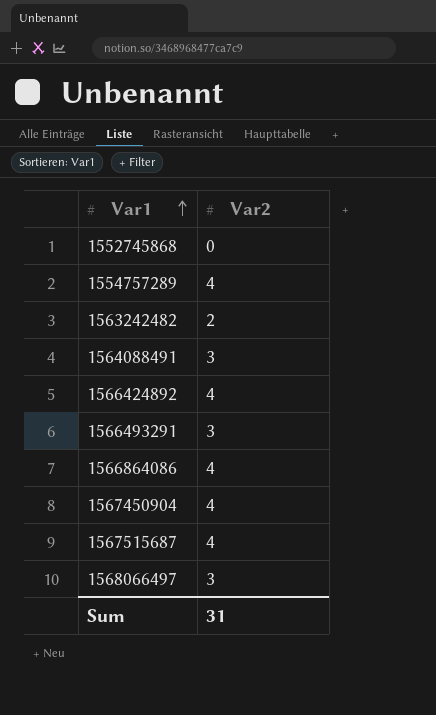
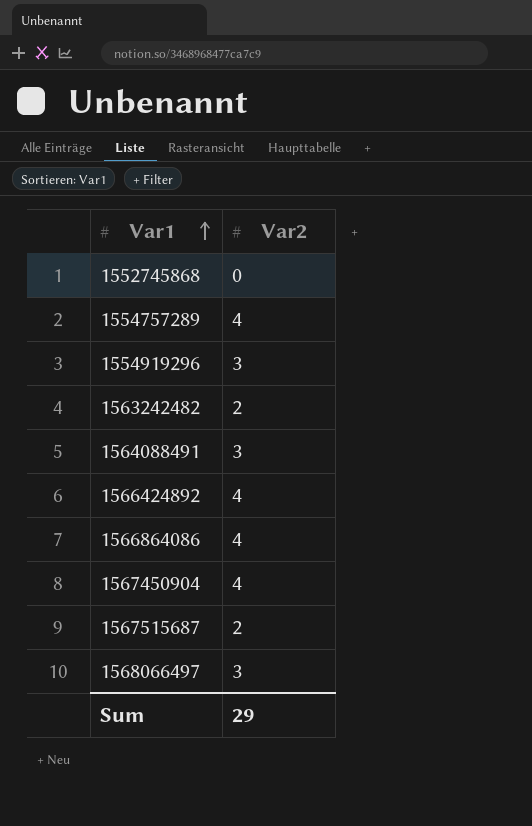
row 1566493291: 3 -> none
row 1554919296: none -> 3
1567515687 | Var2: 4 -> 2
Sum | Var2: 31 -> 29

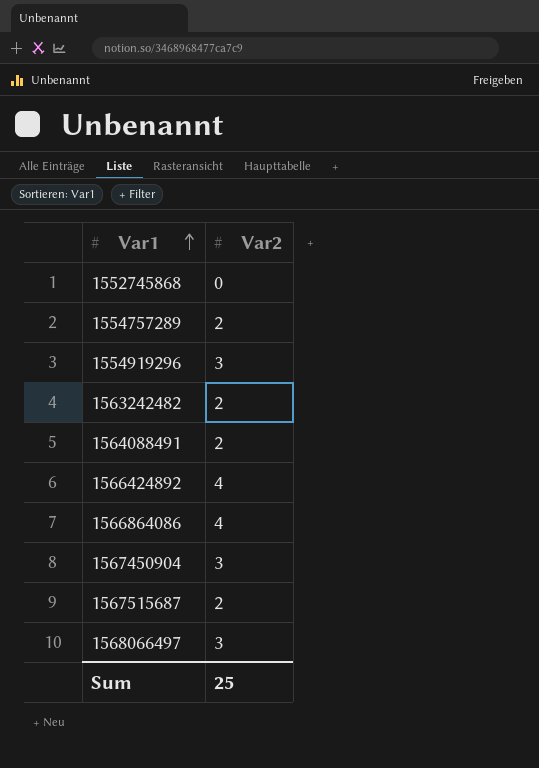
1554757289 | Var2: 4 -> 2
1564088491 | Var2: 3 -> 2
1567450904 | Var2: 4 -> 3
Sum | Var2: 29 -> 25

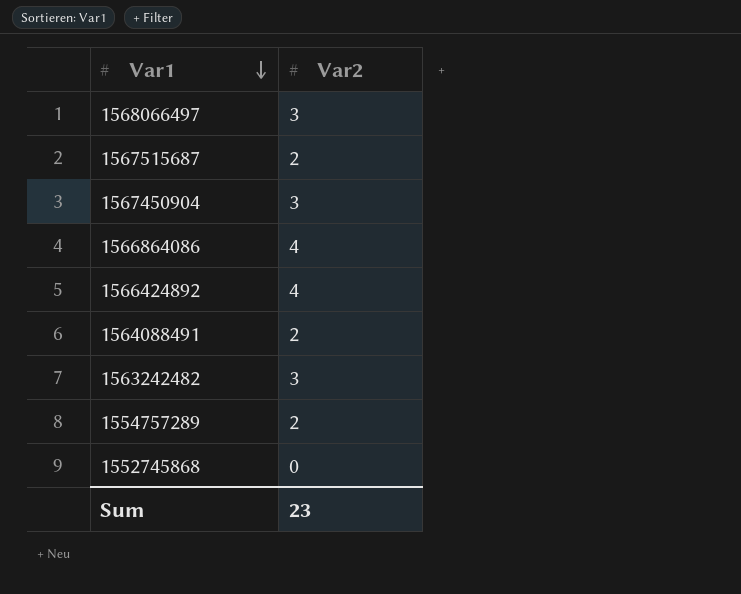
row order: Var1 ascending -> Var1 descending
row 1554919296: 3 -> none
1563242482 | Var2: 2 -> 3
Sum | Var2: 25 -> 23

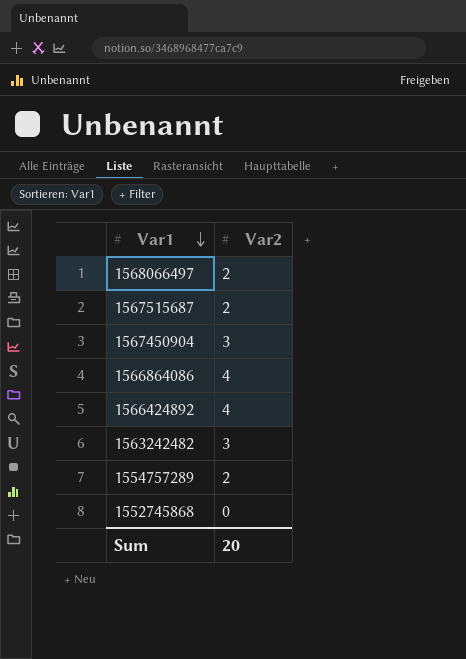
row 1564088491: 2 -> none
1568066497 | Var2: 3 -> 2
Sum | Var2: 23 -> 20

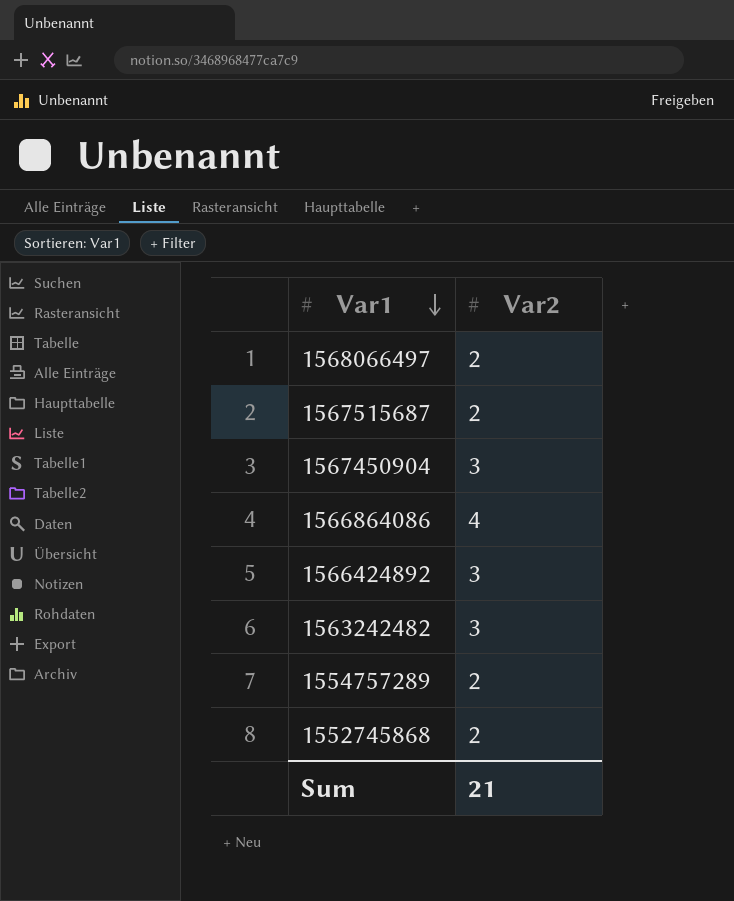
1566424892 | Var2: 4 -> 3
1552745868 | Var2: 0 -> 2
Sum | Var2: 20 -> 21

